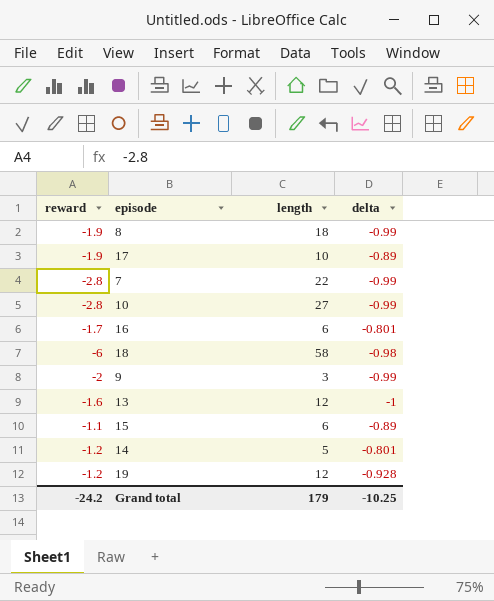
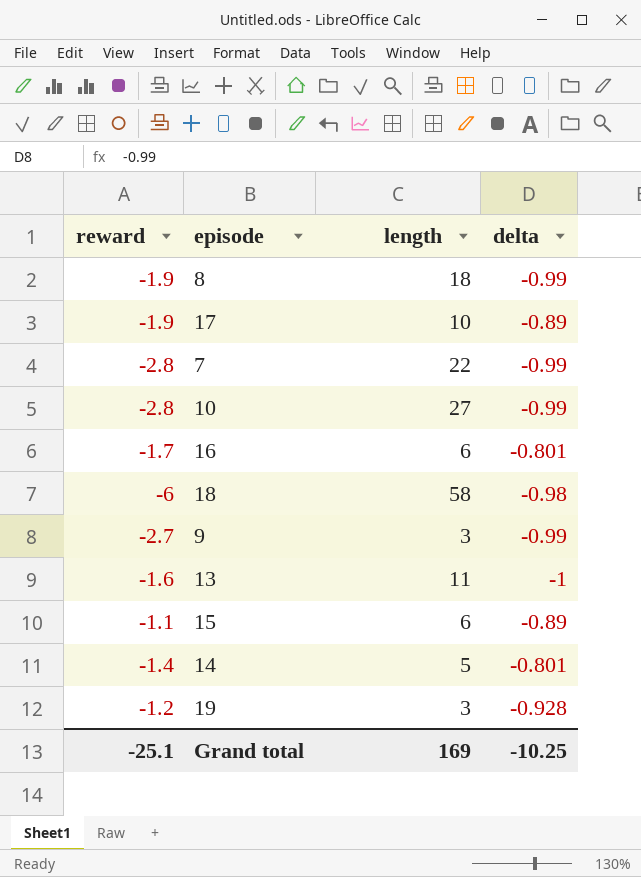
9 | reward: -2 -> -2.7
13 | length: 12 -> 11
14 | reward: -1.2 -> -1.4
19 | length: 12 -> 3
Grand total | reward: -24.2 -> -25.1
Grand total | length: 179 -> 169

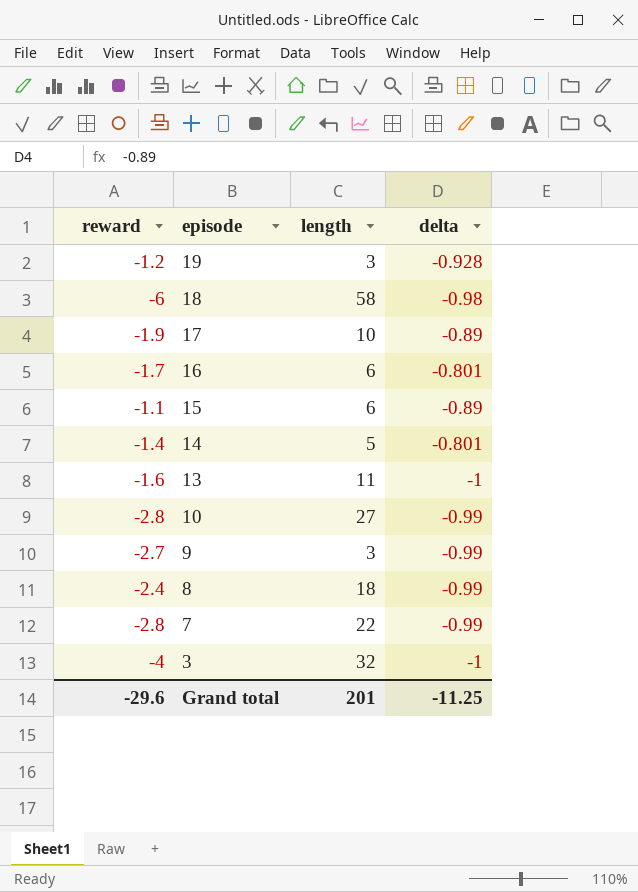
row order: none -> episode descending
8 | reward: -1.9 -> -2.4
row 3: none -> -4 | 32 | -1
Grand total | reward: -25.1 -> -29.6
Grand total | length: 169 -> 201
Grand total | delta: -10.25 -> -11.25

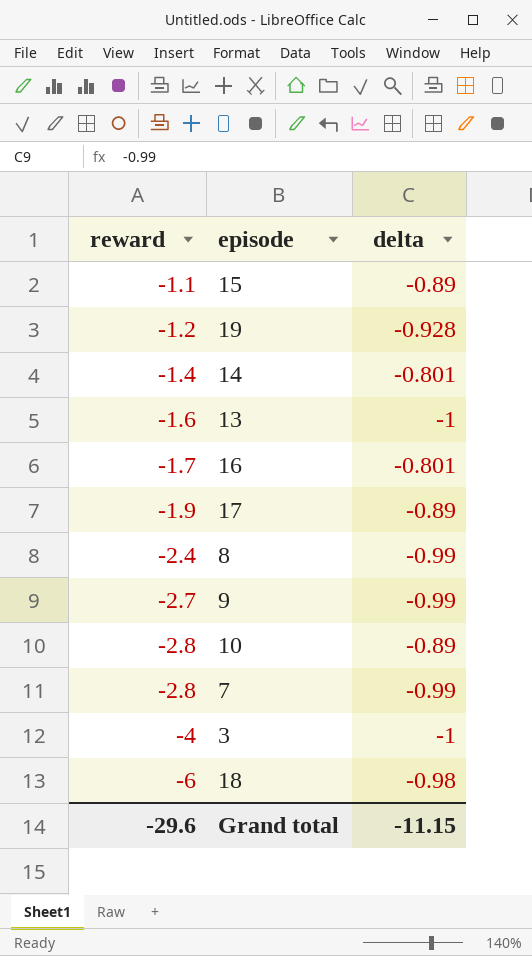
row order: episode descending -> reward descending
column length | position: 3 -> none
10 | delta: -0.99 -> -0.89
Grand total | delta: -11.25 -> -11.15

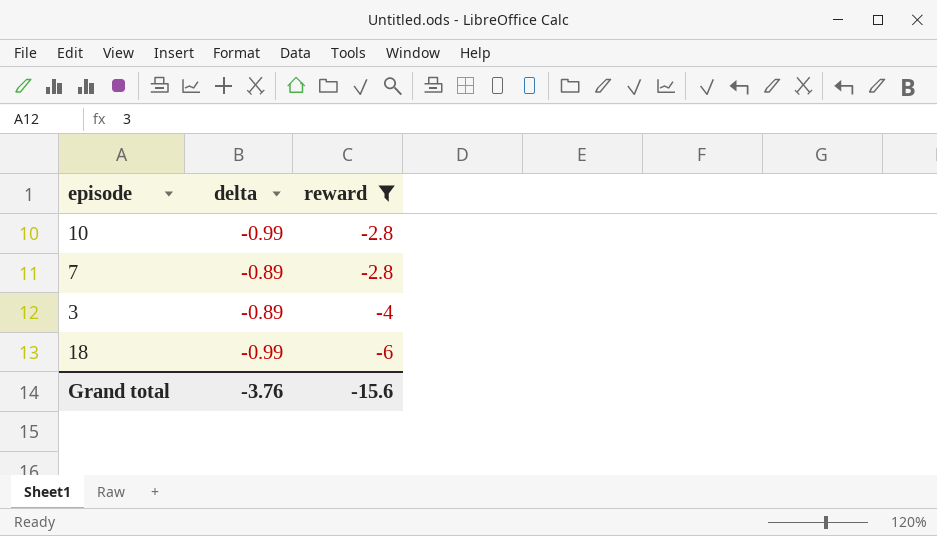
filter: none -> reward <= -2.8
column reward | position: 1 -> 3
10 | delta: -0.89 -> -0.99
7 | delta: -0.99 -> -0.89
3 | delta: -1 -> -0.89
18 | delta: -0.98 -> -0.99
Grand total | delta: -11.15 -> -3.76
Grand total | reward: -29.6 -> -15.6

